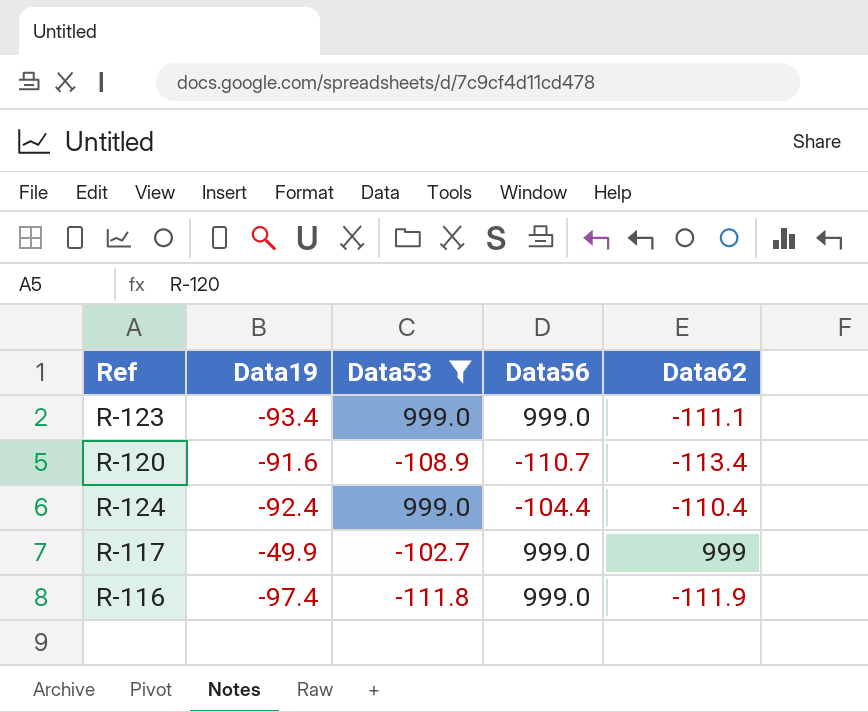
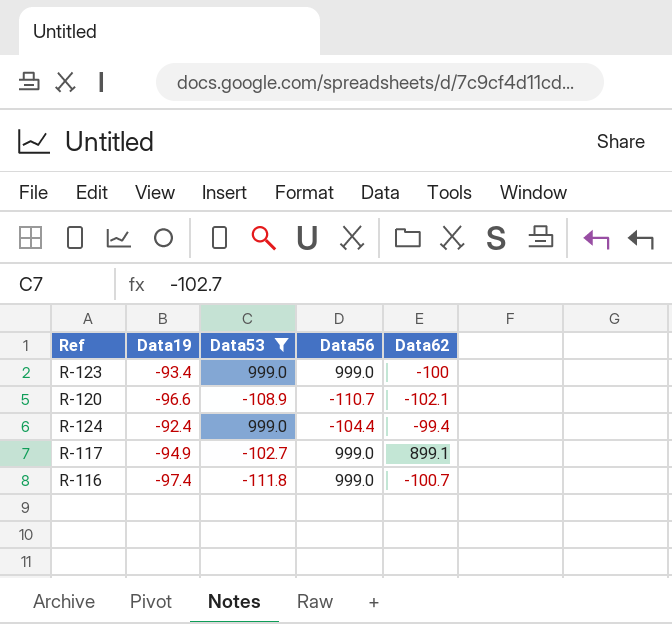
R-123 | Data62: -111.1 -> -100
R-120 | Data19: -91.6 -> -96.6
R-120 | Data62: -113.4 -> -102.1
R-124 | Data62: -110.4 -> -99.4
R-117 | Data19: -49.9 -> -94.9
R-117 | Data62: 999 -> 899.1
R-116 | Data62: -111.9 -> -100.7

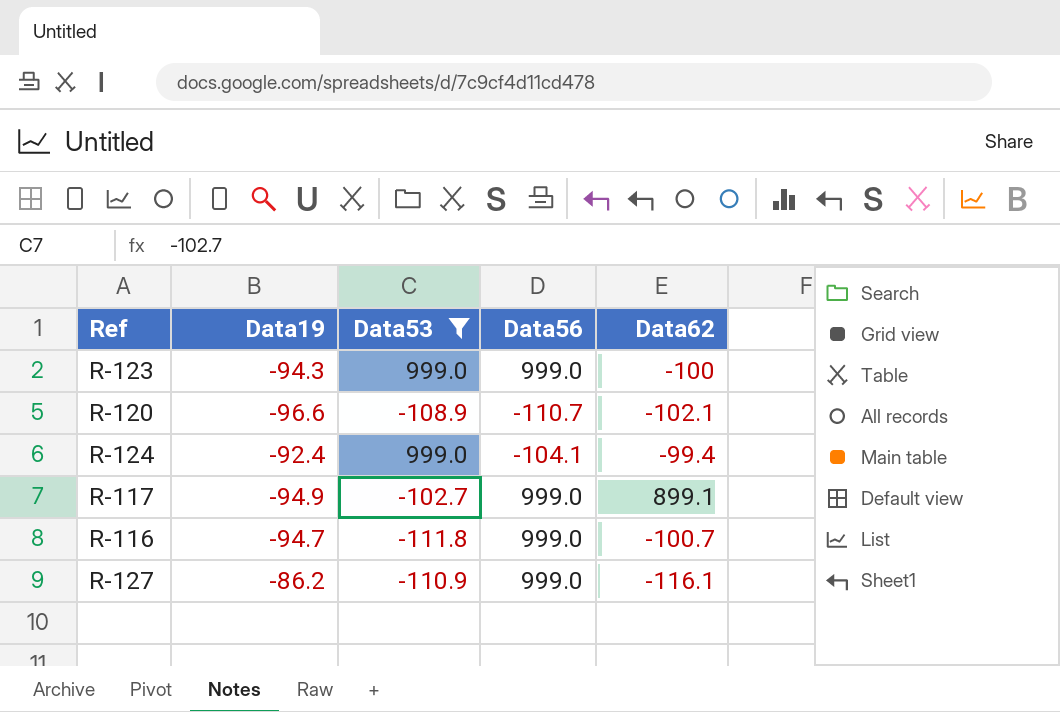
R-123 | Data19: -93.4 -> -94.3
R-124 | Data56: -104.4 -> -104.1
R-116 | Data19: -97.4 -> -94.7
row R-127: none -> -86.2 | -110.9 | 999.0 | -116.1

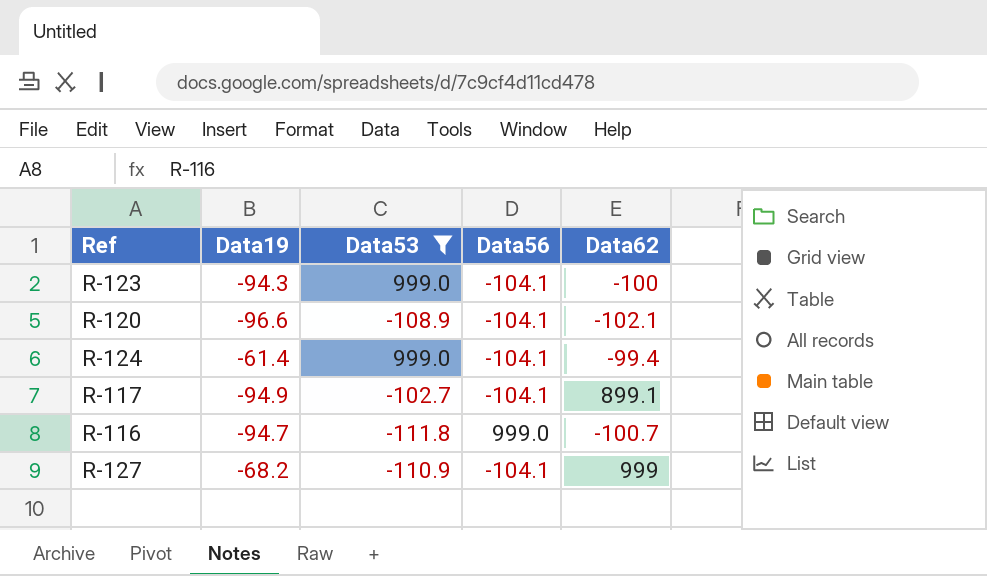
R-123 | Data56: 999.0 -> -104.1
R-120 | Data56: -110.7 -> -104.1
R-124 | Data19: -92.4 -> -61.4
R-117 | Data56: 999.0 -> -104.1
R-127 | Data19: -86.2 -> -68.2
R-127 | Data56: 999.0 -> -104.1
R-127 | Data62: -116.1 -> 999

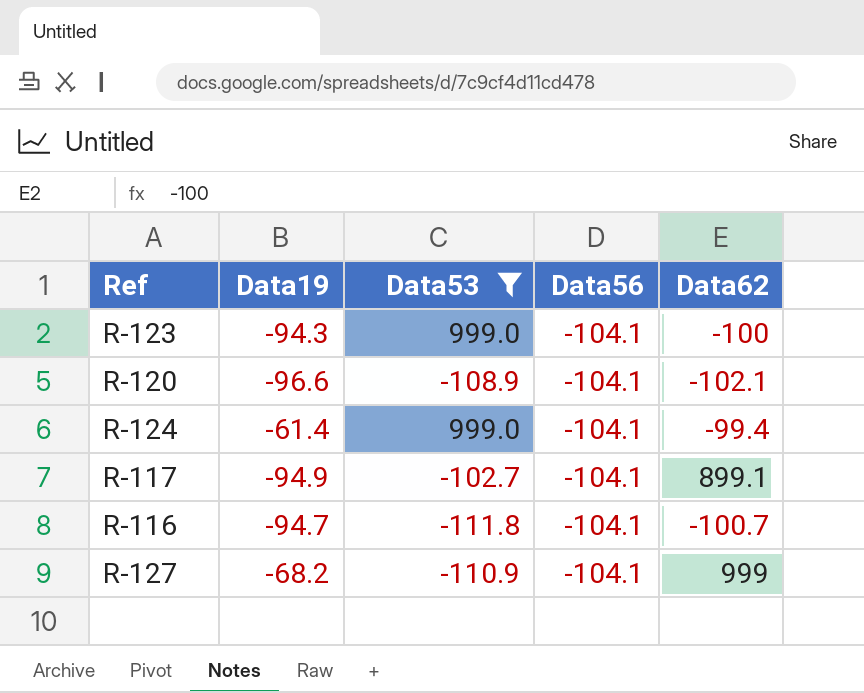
R-116 | Data56: 999.0 -> -104.1

